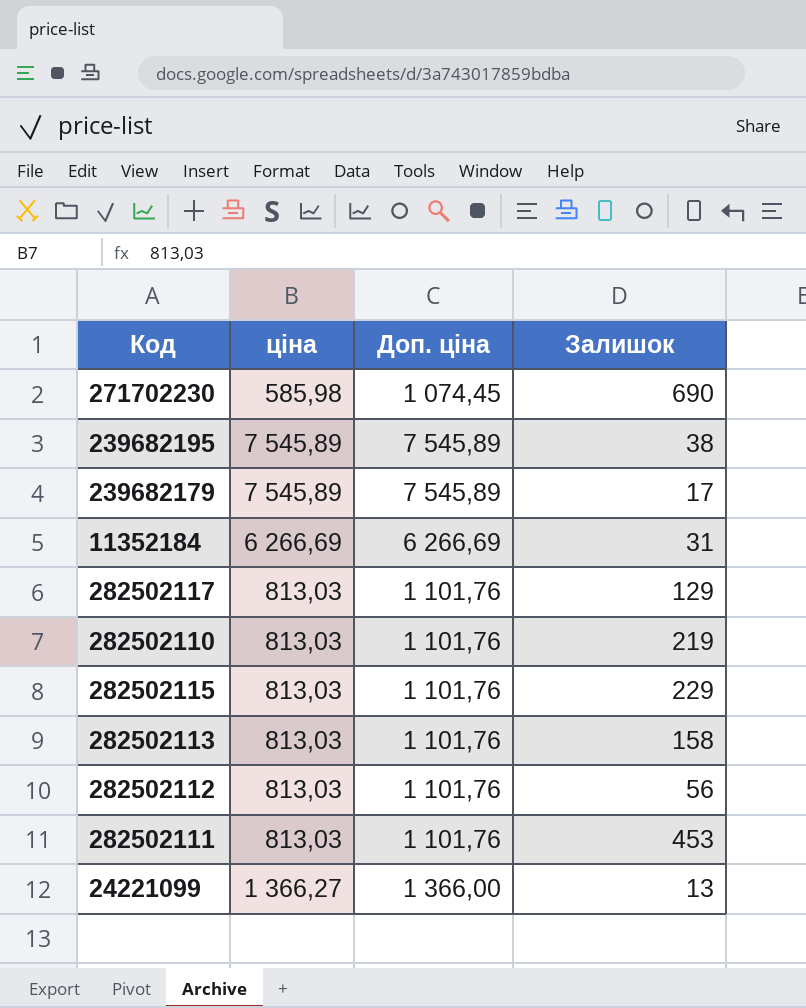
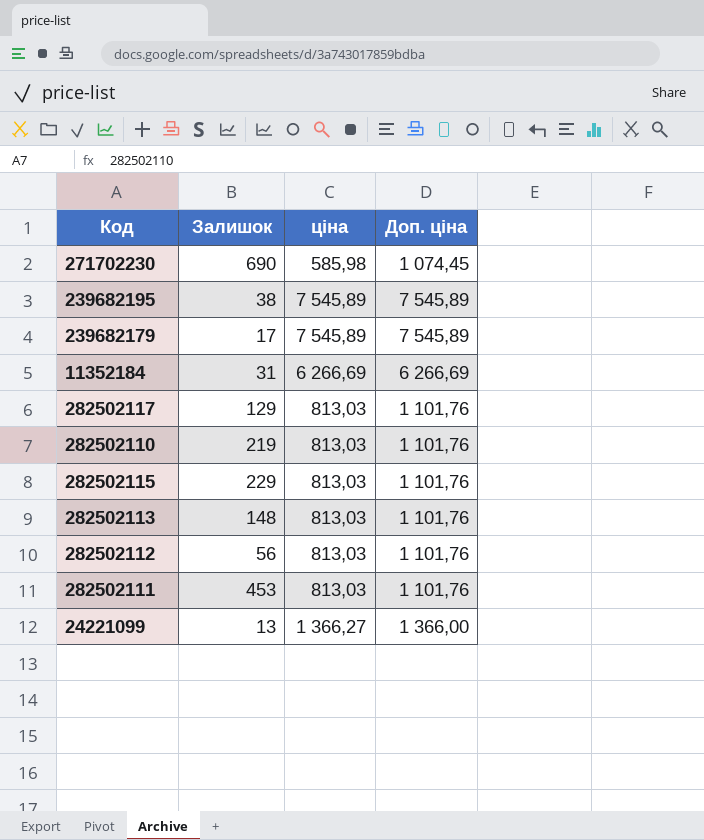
column Залишок | position: 4 -> 2
282502113 | Залишок: 158 -> 148

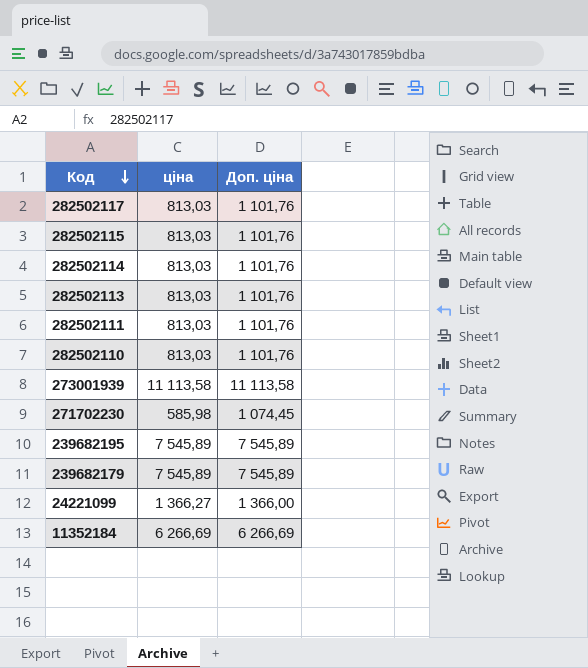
row order: none -> Код descending
column Залишок | position: 2 -> none
row 282502112: 56 | 813,03 | 1 101,76 -> none
row 282502114: none -> 813,03 | 1 101,76
row 273001939: none -> 11 113,58 | 11 113,58

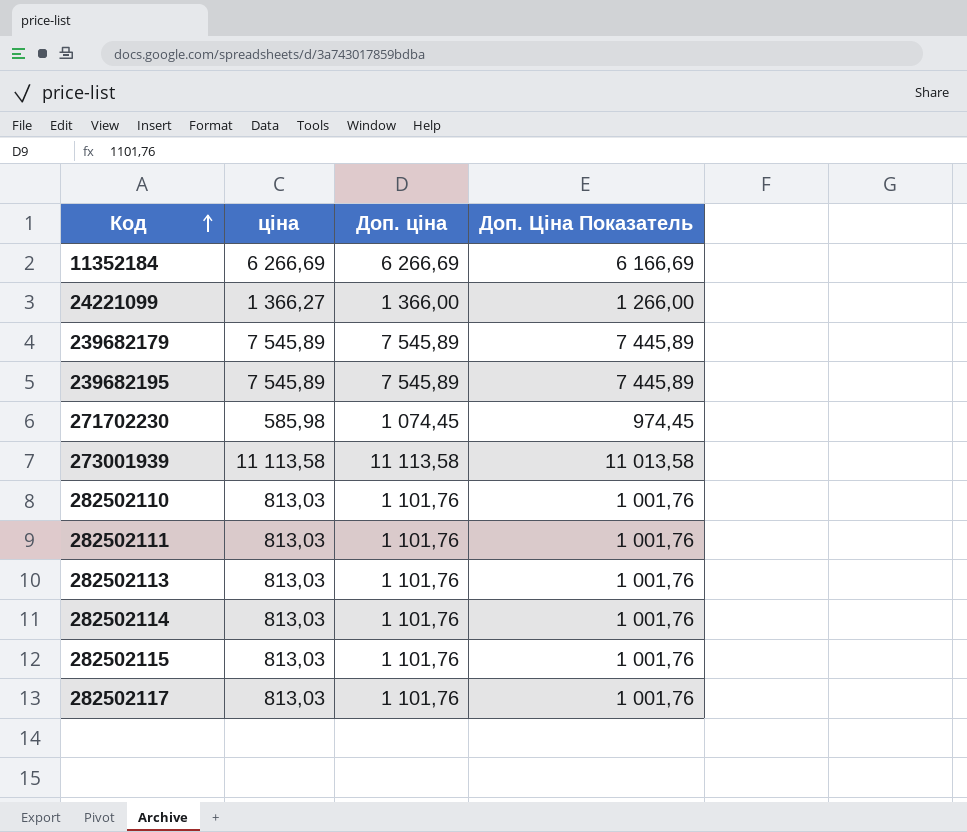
row order: Код descending -> Код ascending
column Доп. Ціна Показатель | formula: none -> [Доп. ціна] - 100

